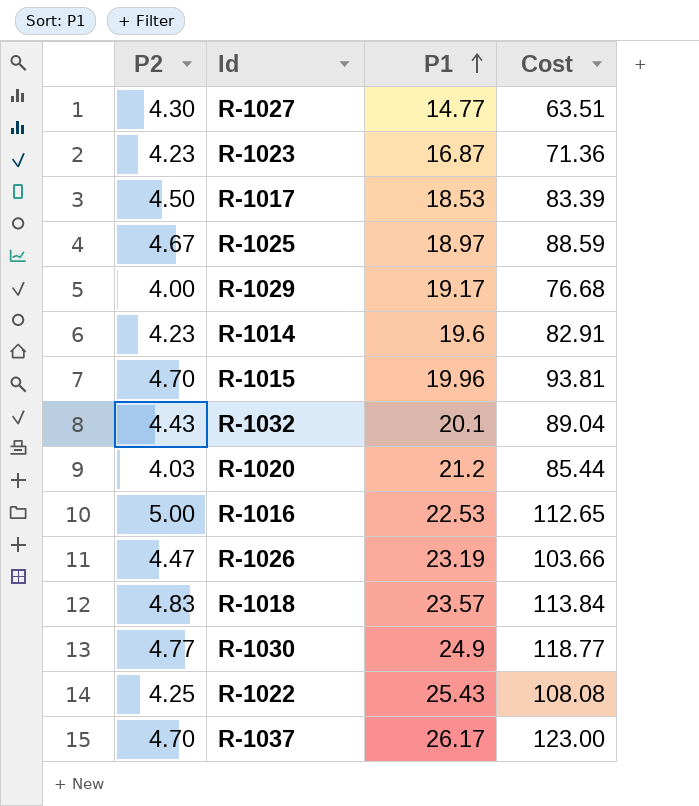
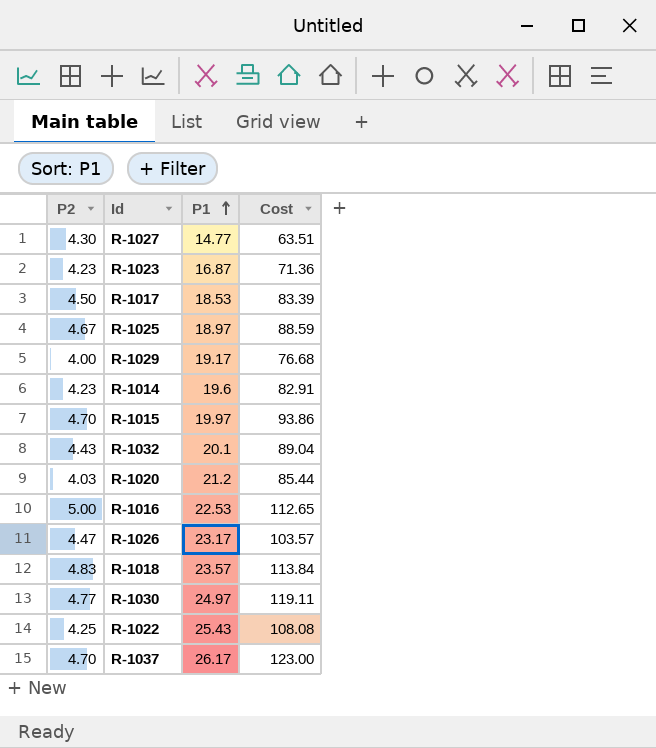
R-1015 | P1: 19.96 -> 19.97
R-1015 | Cost: 93.81 -> 93.86
R-1026 | P1: 23.19 -> 23.17
R-1026 | Cost: 103.66 -> 103.57
R-1030 | P1: 24.9 -> 24.97
R-1030 | Cost: 118.77 -> 119.11

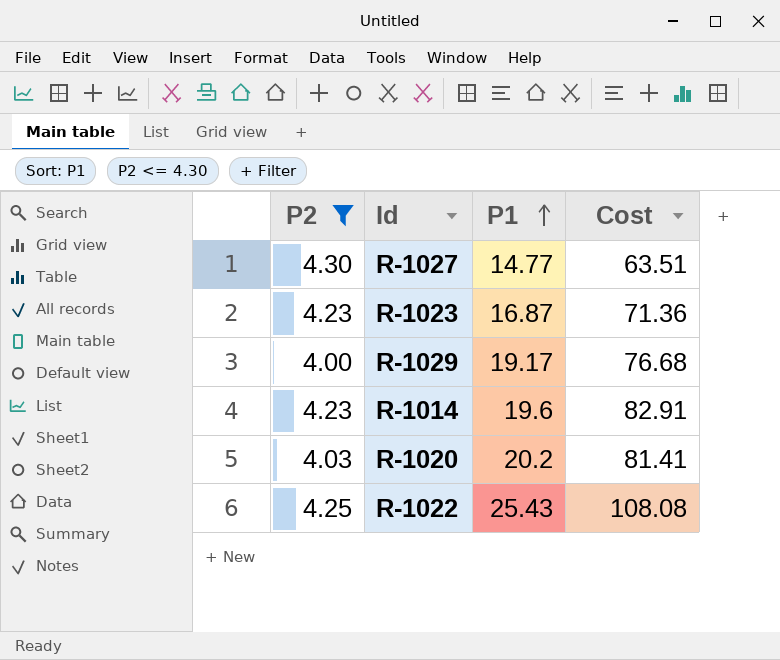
filter: none -> P2 <= 4.30
R-1020 | P1: 21.2 -> 20.2
R-1020 | Cost: 85.44 -> 81.41

